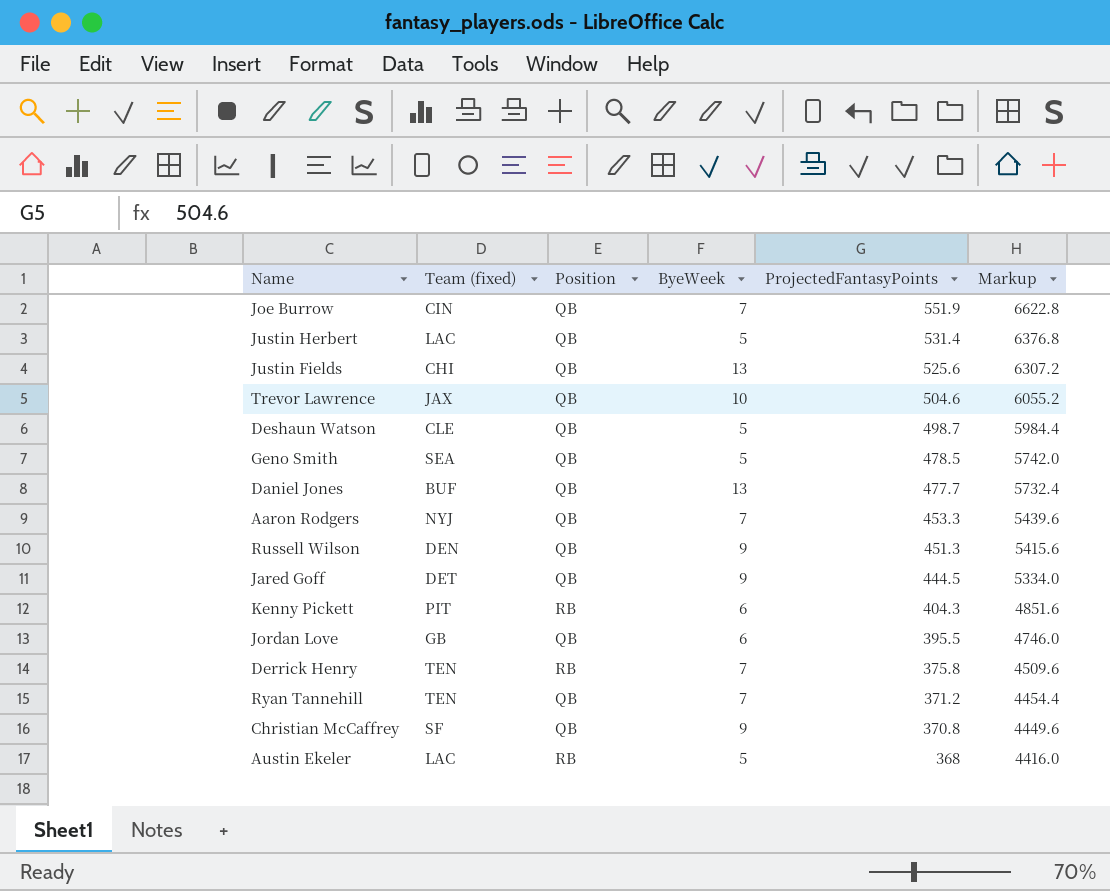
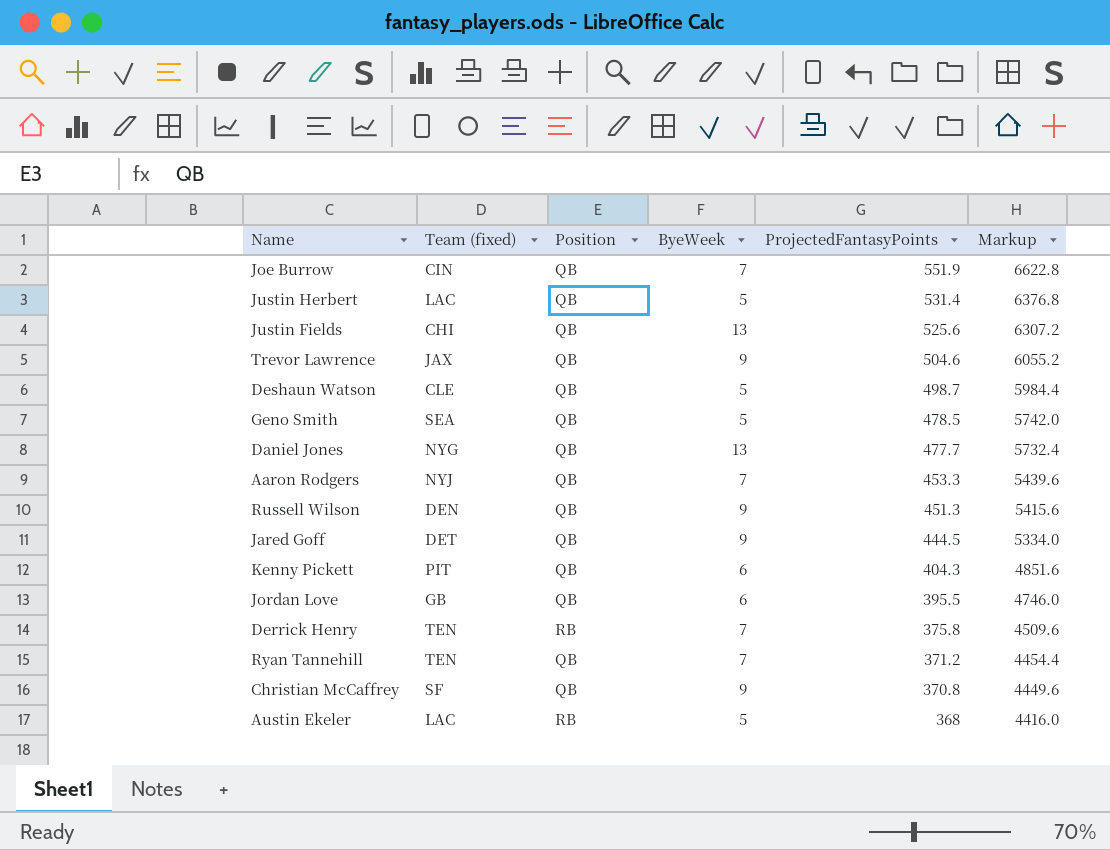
Trevor Lawrence | ByeWeek: 10 -> 9
Daniel Jones | Team (fixed): BUF -> NYG
Kenny Pickett | Position: RB -> QB

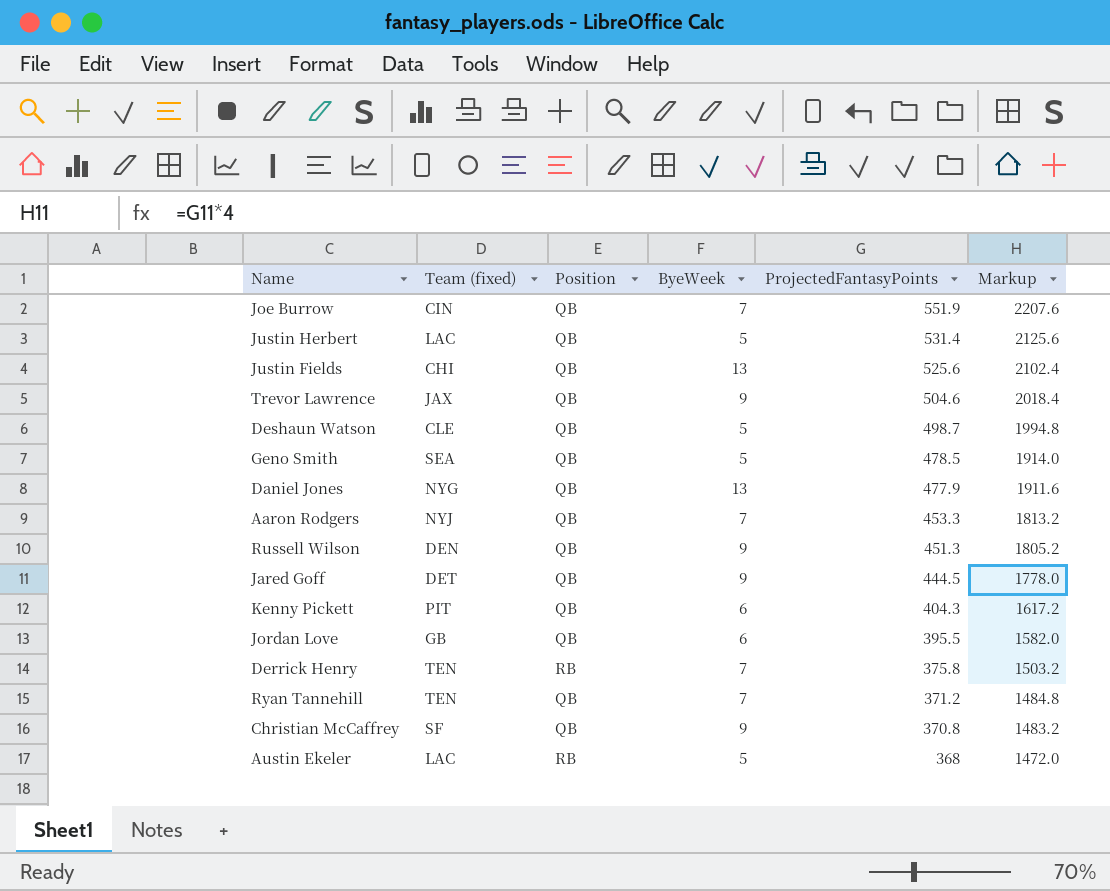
column Markup | formula: [ProjectedFantasyPoints] * 12 -> [ProjectedFantasyPoints] * 4
Daniel Jones | ProjectedFantasyPoints: 477.7 -> 477.9

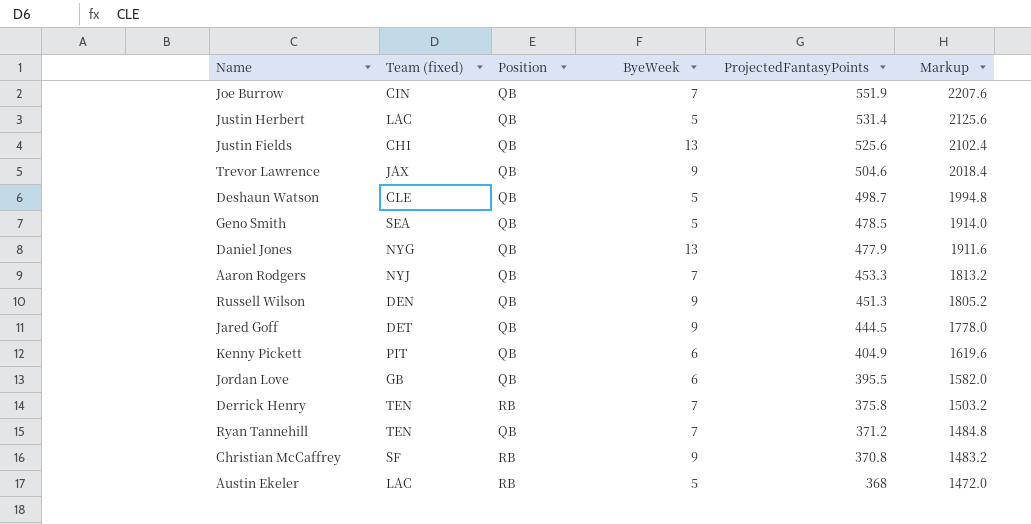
Kenny Pickett | ProjectedFantasyPoints: 404.3 -> 404.9
Kenny Pickett | Markup: 1617.2 -> 1619.6
Christian McCaffrey | Position: QB -> RB

